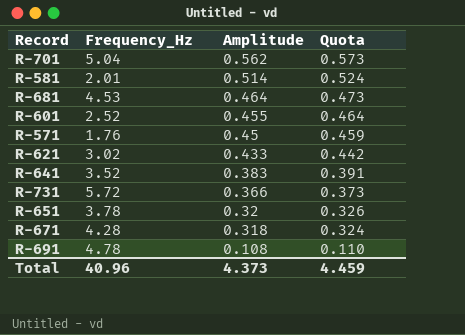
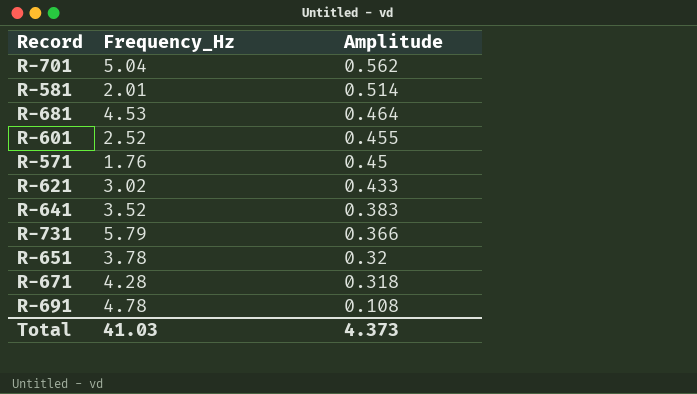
column Quota | formula: [Amplitude] * 1.02 -> none
R-731 | Frequency_Hz: 5.72 -> 5.79
Total | Frequency_Hz: 40.96 -> 41.03

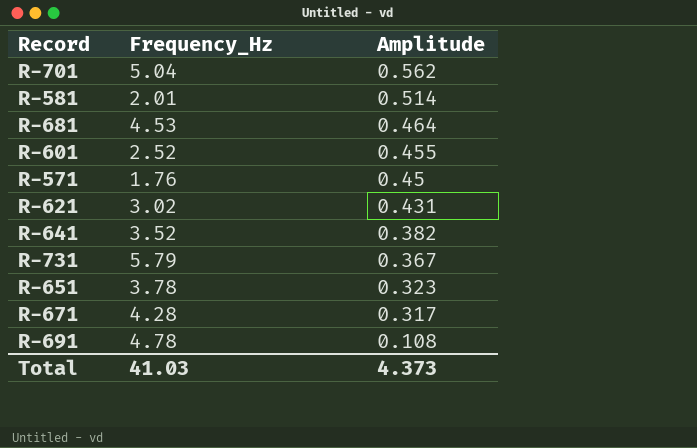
R-621 | Amplitude: 0.433 -> 0.431
R-641 | Amplitude: 0.383 -> 0.382
R-731 | Amplitude: 0.366 -> 0.367
R-651 | Amplitude: 0.32 -> 0.323
R-671 | Amplitude: 0.318 -> 0.317

